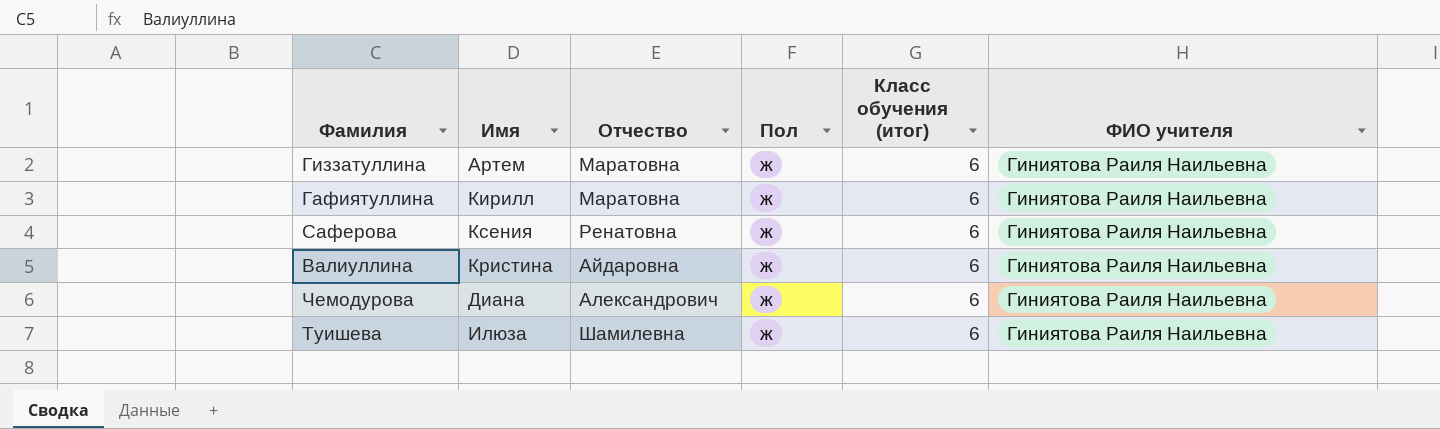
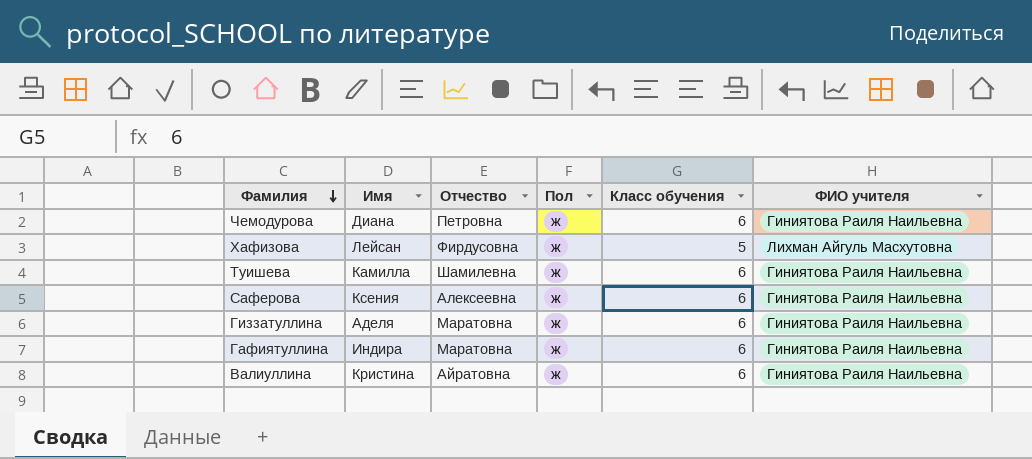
row order: none -> Фамилия descending
column name: Класс обучения (итог) -> Класс обучения
Чемодурова | Отчество: Александрович -> Петровна
row Хафизова: none -> Лейсан | Фирдусовна | ж | 5 | Лихман Айгуль Масхутовна
Туишева | Имя: Илюза -> Камилла
Саферова | Отчество: Ренатовна -> Алексеевна
Гиззатуллина | Имя: Артем -> Аделя
Гафиятуллина | Имя: Кирилл -> Индира
Валиуллина | Отчество: Айдаровна -> Айратовна

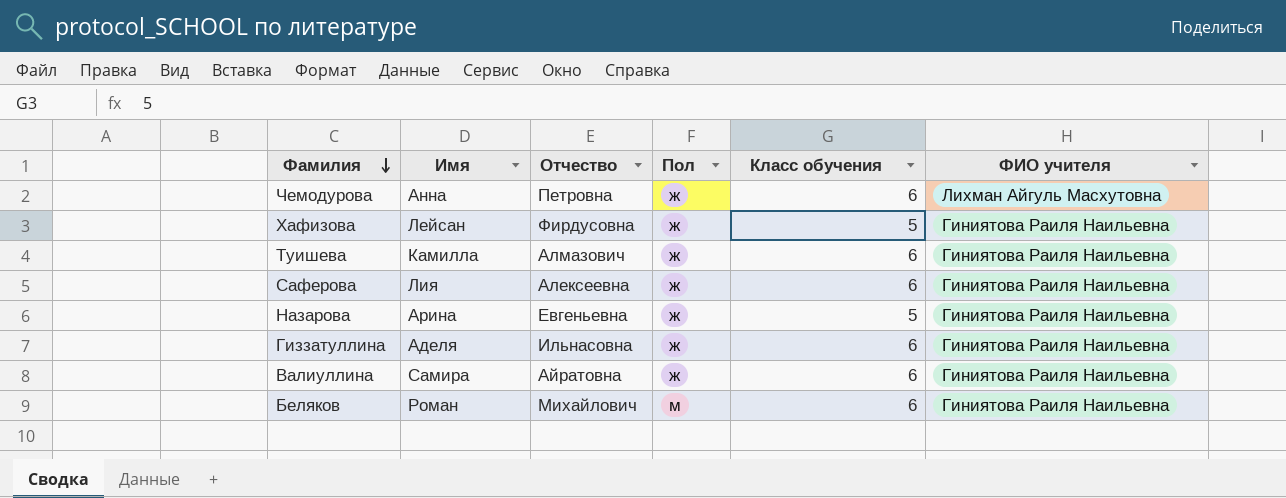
row Гафиятуллина: Индира | Маратовна | ж | 6 | Гиниятова Раиля Наильевна -> none
Чемодурова | Имя: Диана -> Анна
Чемодурова | ФИО учителя: Гиниятова Раиля Наильевна -> Лихман Айгуль Масхутовна
Хафизова | ФИО учителя: Лихман Айгуль Масхутовна -> Гиниятова Раиля Наильевна
Туишева | Отчество: Шамилевна -> Алмазович
Саферова | Имя: Ксения -> Лия
row Назарова: none -> Арина | Евгеньевна | ж | 5 | Гиниятова Раиля Наильевна
Гиззатуллина | Отчество: Маратовна -> Ильнасовна
Валиуллина | Имя: Кристина -> Самира
row Беляков: none -> Роман | Михайлович | м | 6 | Гиниятова Раиля Наильевна

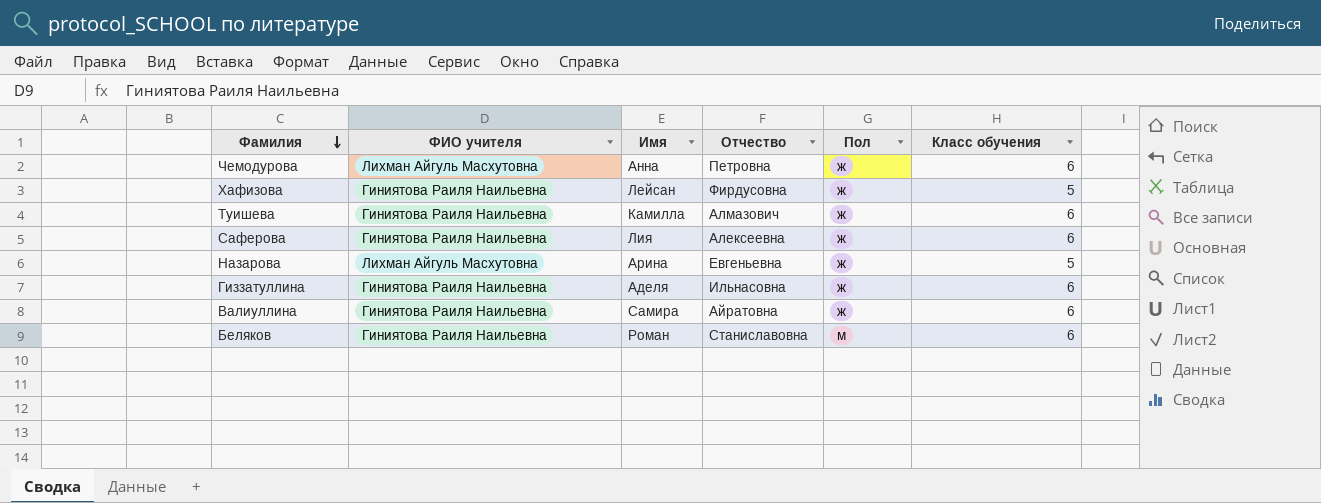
column ФИО учителя | position: 6 -> 2
Назарова | ФИО учителя: Гиниятова Раиля Наильевна -> Лихман Айгуль Масхутовна
Беляков | Отчество: Михайлович -> Станиславовна

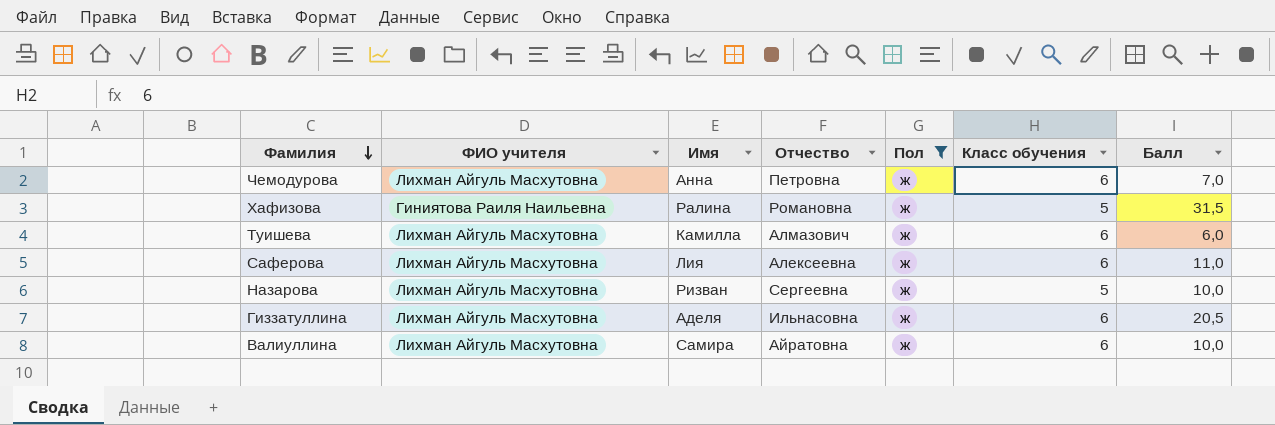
filter: none -> Пол = ж
column Балл | position: none -> 7
Хафизова | Имя: Лейсан -> Ралина
Хафизова | Отчество: Фирдусовна -> Романовна
Туишева | ФИО учителя: Гиниятова Раиля Наильевна -> Лихман Айгуль Масхутовна
Саферова | ФИО учителя: Гиниятова Раиля Наильевна -> Лихман Айгуль Масхутовна
Назарова | Имя: Арина -> Ризван
Назарова | Отчество: Евгеньевна -> Сергеевна
Гиззатуллина | ФИО учителя: Гиниятова Раиля Наильевна -> Лихман Айгуль Масхутовна
Валиуллина | ФИО учителя: Гиниятова Раиля Наильевна -> Лихман Айгуль Масхутовна

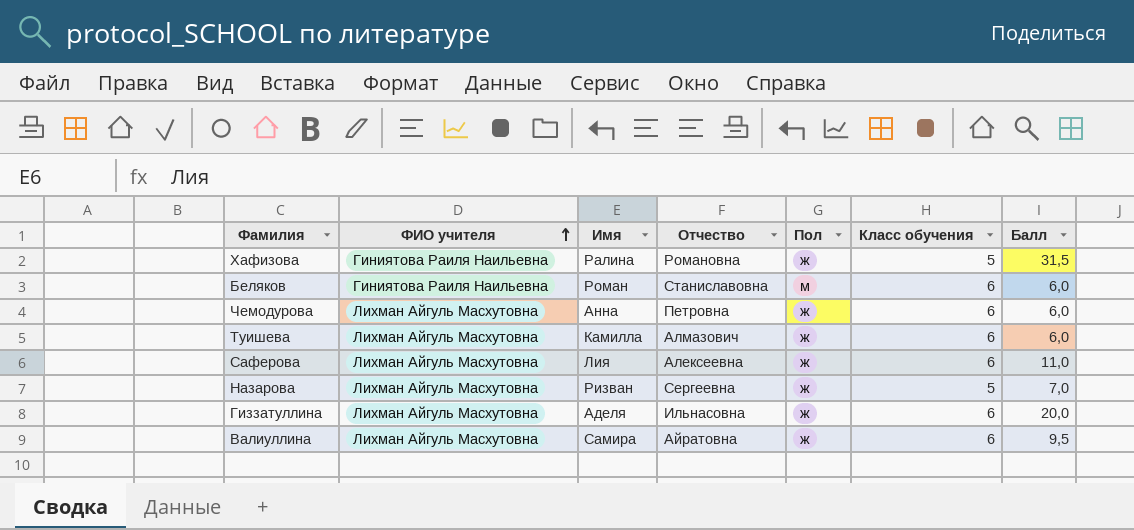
filter: Пол = ж -> none
row order: Фамилия descending -> ФИО учителя ascending
Чемодурова | Балл: 7,0 -> 6,0
Назарова | Балл: 10,0 -> 7,0
Гиззатуллина | Балл: 20,5 -> 20,0
Валиуллина | Балл: 10,0 -> 9,5

